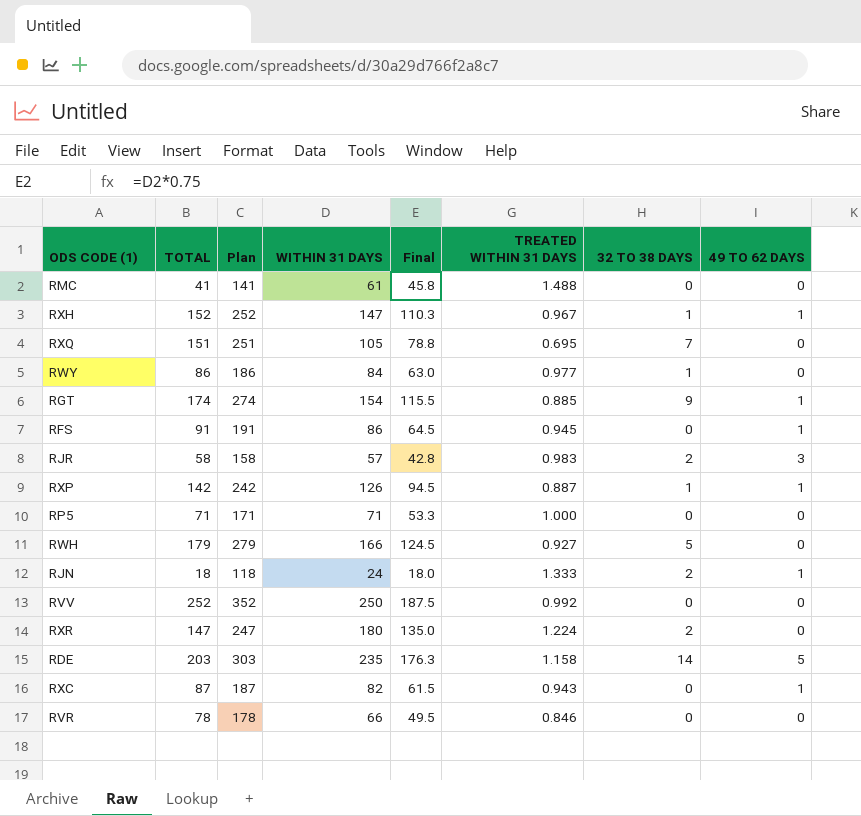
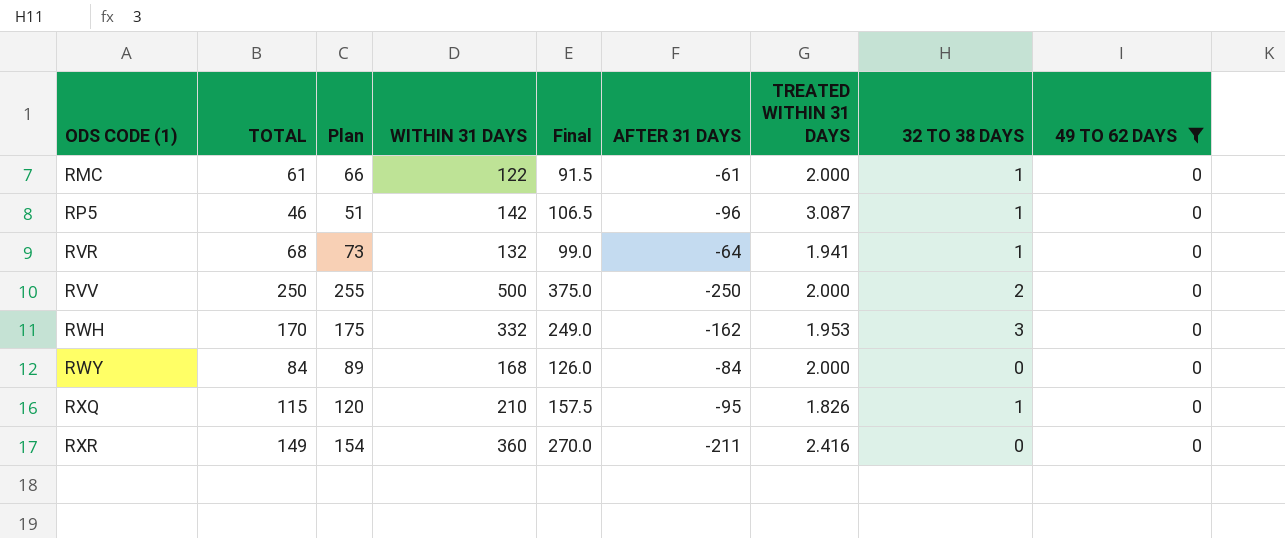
filter: none -> 49 TO 62 DAYS = 0
row order: none -> ODS CODE (1) ascending
column Plan | formula: [TOTAL] + 100 -> [TOTAL] + 5
column AFTER 31 DAYS | formula: none -> [TOTAL] - [WITHIN 31 DAYS]
RMC | TOTAL: 41 -> 61
RMC | WITHIN 31 DAYS: 61 -> 122
RMC | Final: 45.8 -> 91.5
RMC | TREATED WITHIN 31 DAYS: 1.488 -> 2.000
RMC | 32 TO 38 DAYS: 0 -> 1
RP5 | TOTAL: 71 -> 46
RP5 | WITHIN 31 DAYS: 71 -> 142
RP5 | Final: 53.3 -> 106.5
RP5 | TREATED WITHIN 31 DAYS: 1.000 -> 3.087
RP5 | 32 TO 38 DAYS: 0 -> 1
RVR | TOTAL: 78 -> 68
RVR | WITHIN 31 DAYS: 66 -> 132
RVR | Final: 49.5 -> 99.0
RVR | TREATED WITHIN 31 DAYS: 0.846 -> 1.941
RVR | 32 TO 38 DAYS: 0 -> 1
RVV | TOTAL: 252 -> 250
RVV | WITHIN 31 DAYS: 250 -> 500
RVV | Final: 187.5 -> 375.0
RVV | TREATED WITHIN 31 DAYS: 0.992 -> 2.000
RVV | 32 TO 38 DAYS: 0 -> 2
RWH | TOTAL: 179 -> 170
RWH | WITHIN 31 DAYS: 166 -> 332
RWH | Final: 124.5 -> 249.0
RWH | TREATED WITHIN 31 DAYS: 0.927 -> 1.953
RWH | 32 TO 38 DAYS: 5 -> 3
RWY | TOTAL: 86 -> 84
RWY | WITHIN 31 DAYS: 84 -> 168
RWY | Final: 63.0 -> 126.0
RWY | TREATED WITHIN 31 DAYS: 0.977 -> 2.000
RWY | 32 TO 38 DAYS: 1 -> 0
RXQ | TOTAL: 151 -> 115
RXQ | WITHIN 31 DAYS: 105 -> 210
RXQ | Final: 78.8 -> 157.5
RXQ | TREATED WITHIN 31 DAYS: 0.695 -> 1.826
RXQ | 32 TO 38 DAYS: 7 -> 1
RXR | TOTAL: 147 -> 149
RXR | WITHIN 31 DAYS: 180 -> 360
RXR | Final: 135.0 -> 270.0
RXR | TREATED WITHIN 31 DAYS: 1.224 -> 2.416
RXR | 32 TO 38 DAYS: 2 -> 0

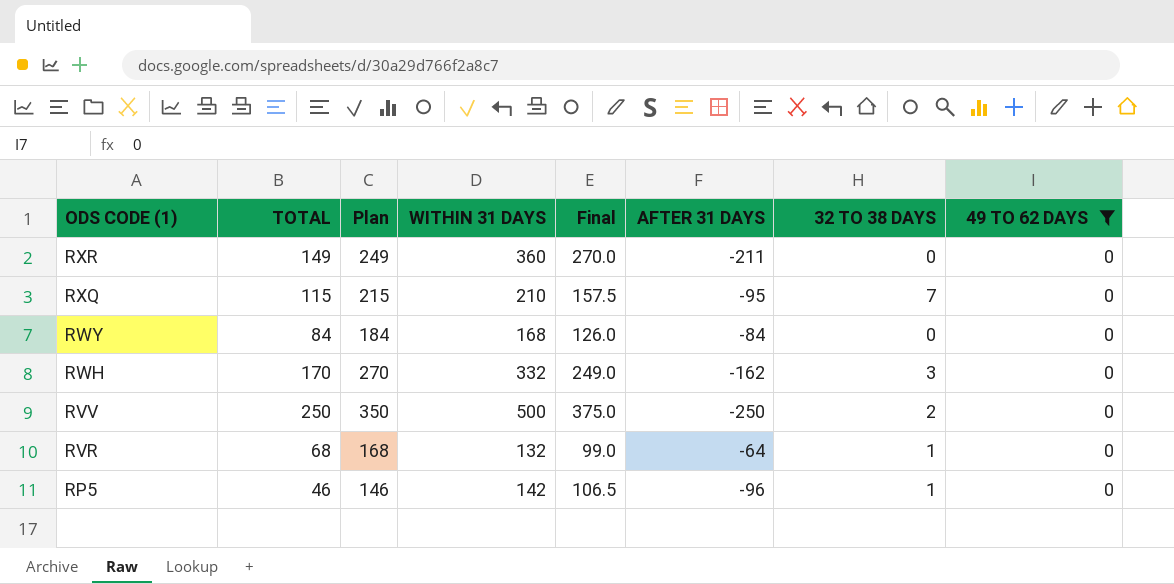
row order: ODS CODE (1) ascending -> ODS CODE (1) descending
column TREATED WITHIN 31 DAYS | formula: [WITHIN 31 DAYS] / [TOTAL] -> none
column Plan | formula: [TOTAL] + 5 -> [TOTAL] + 100
row RMC: 61 | 66 | 122 | 91.5 | -61 | 2.000 | 1 | 0 -> none
RXQ | 32 TO 38 DAYS: 1 -> 7

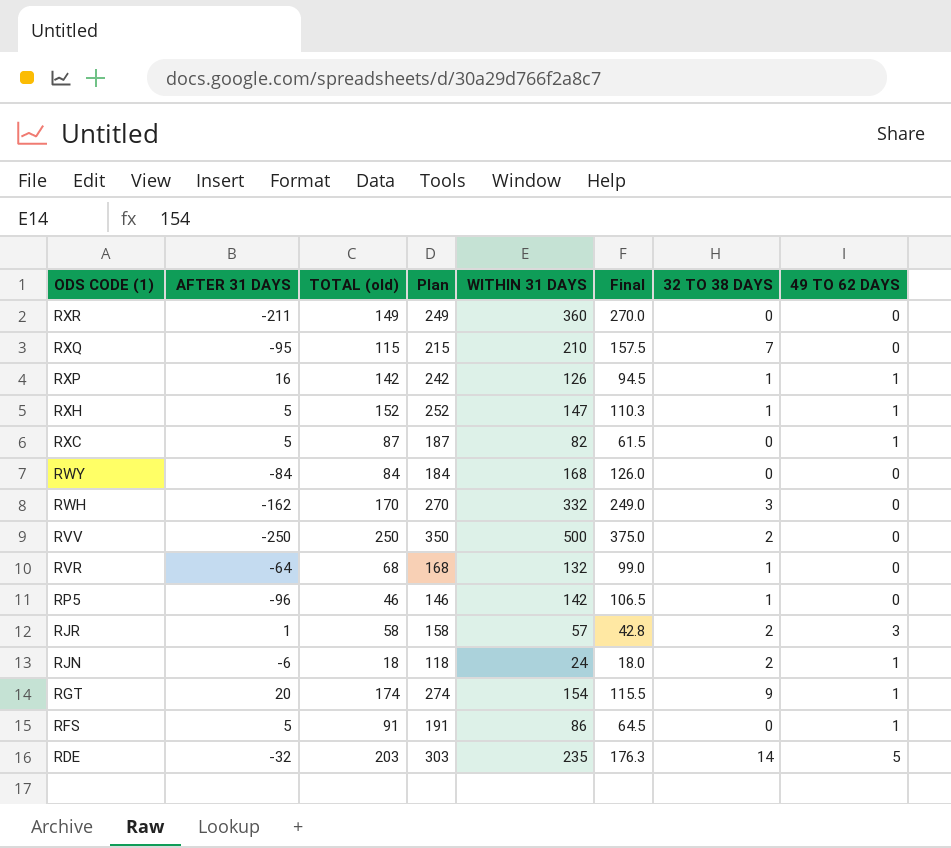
filter: 49 TO 62 DAYS = 0 -> none
column AFTER 31 DAYS | position: 6 -> 2
column name: TOTAL -> TOTAL (old)

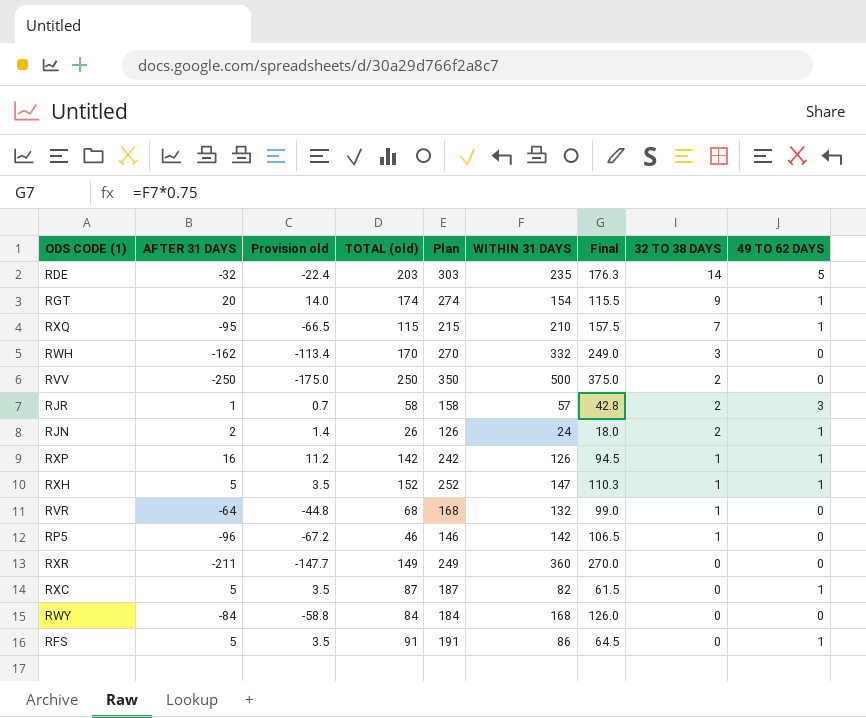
row order: ODS CODE (1) descending -> 32 TO 38 DAYS descending
column Provision old | formula: none -> [AFTER 31 DAYS] * 0.7
RXQ | 49 TO 62 DAYS: 0 -> 1
RJN | AFTER 31 DAYS: -6 -> 2
RJN | TOTAL (old): 18 -> 26
RJN | Plan: 118 -> 126

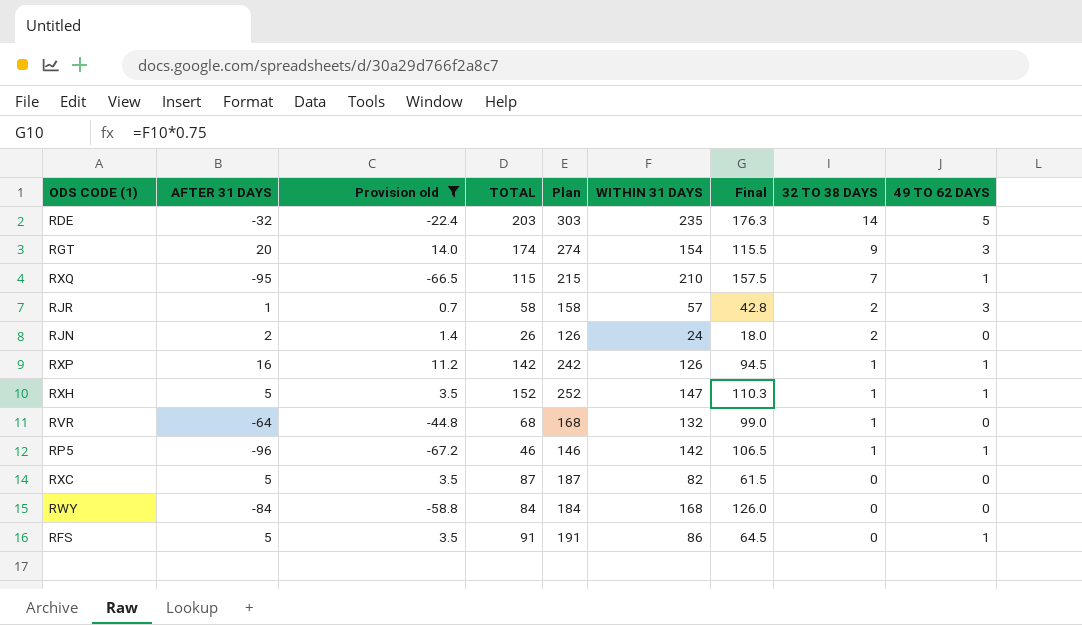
filter: none -> Provision old >= -67.2
column name: TOTAL (old) -> TOTAL
RGT | 49 TO 62 DAYS: 1 -> 3
RJN | 49 TO 62 DAYS: 1 -> 0
RP5 | 49 TO 62 DAYS: 0 -> 1
RXC | 49 TO 62 DAYS: 1 -> 0

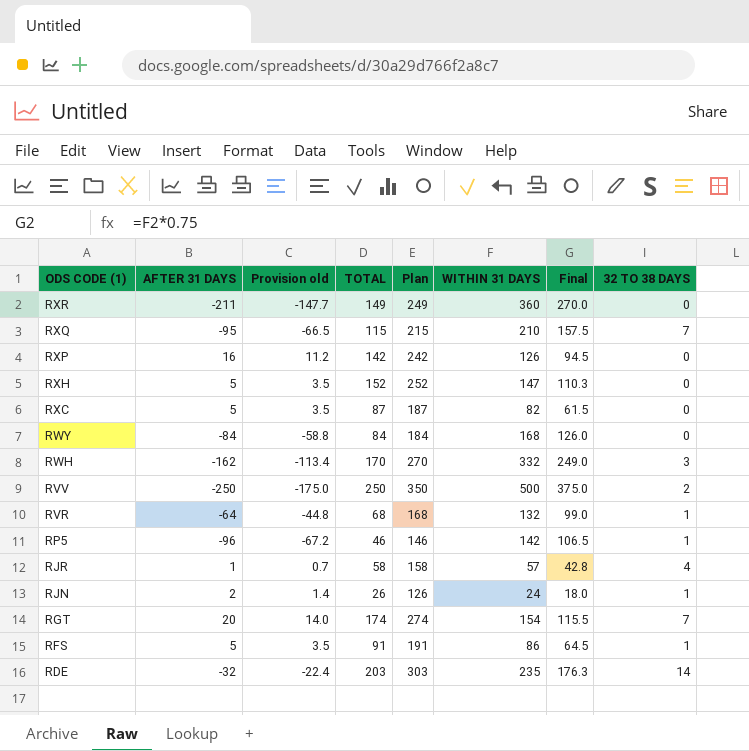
filter: Provision old >= -67.2 -> none
row order: 32 TO 38 DAYS descending -> ODS CODE (1) descending
column 49 TO 62 DAYS | position: 9 -> none
RXP | 32 TO 38 DAYS: 1 -> 0
RXH | 32 TO 38 DAYS: 1 -> 0
RJR | 32 TO 38 DAYS: 2 -> 4
RJN | 32 TO 38 DAYS: 2 -> 1
RGT | 32 TO 38 DAYS: 9 -> 7
RFS | 32 TO 38 DAYS: 0 -> 1

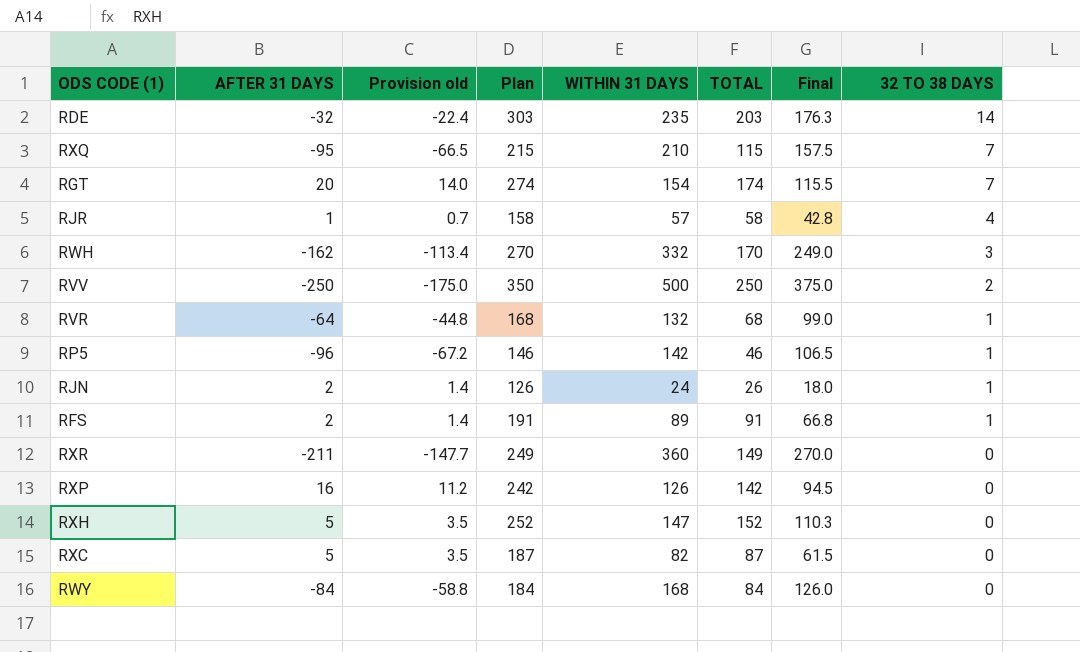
row order: ODS CODE (1) descending -> 32 TO 38 DAYS descending
column TOTAL | position: 4 -> 6
RFS | AFTER 31 DAYS: 5 -> 2
RFS | Provision old: 3.5 -> 1.4
RFS | WITHIN 31 DAYS: 86 -> 89
RFS | Final: 64.5 -> 66.8

